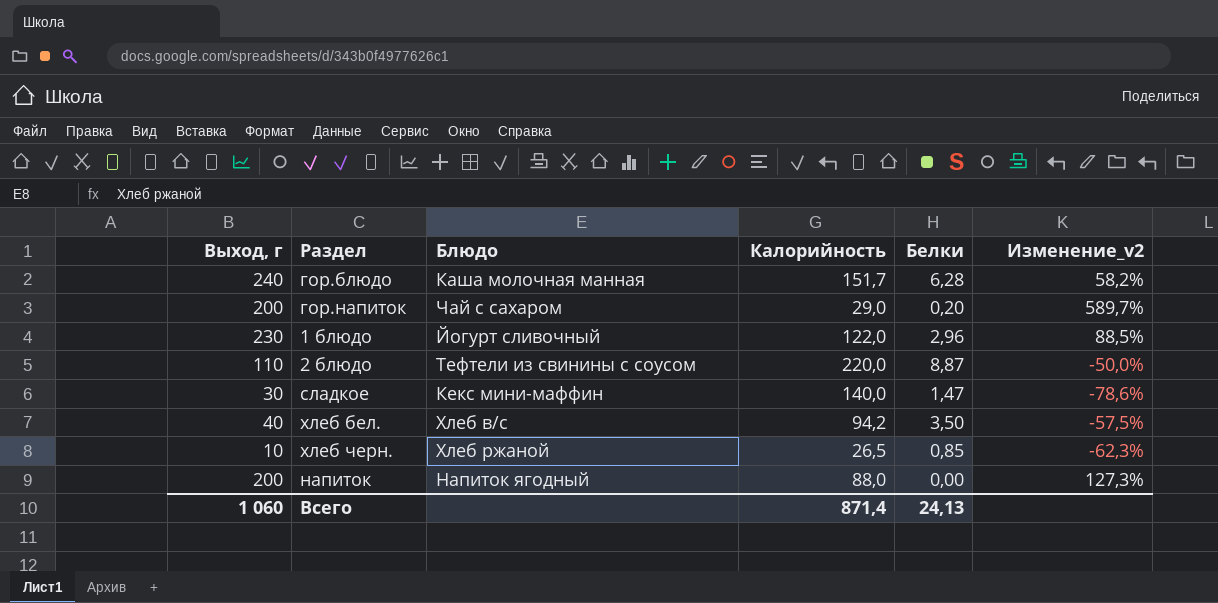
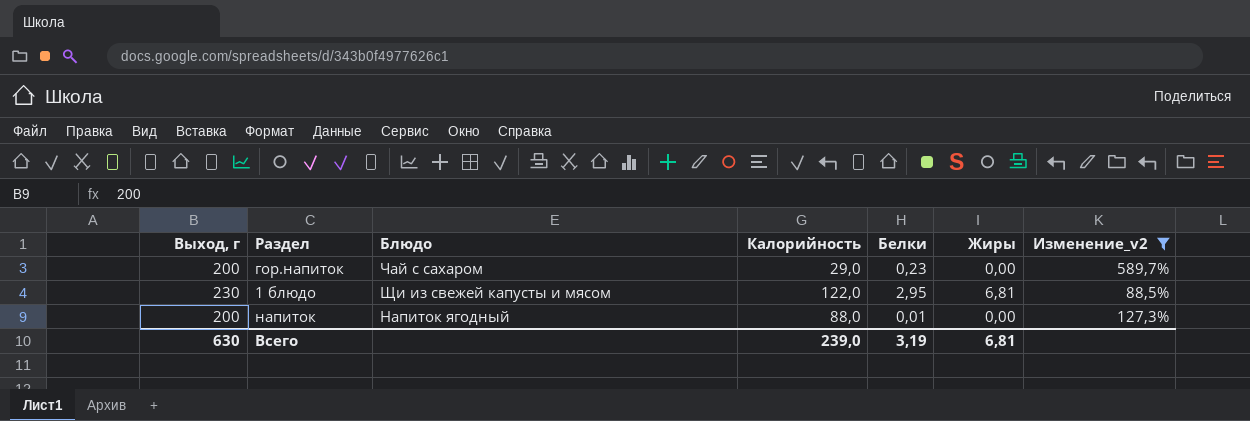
filter: none -> Изменение_v2 >= 88,5%
column Жиры | position: none -> 6
гор.напиток | Белки: 0,20 -> 0,23
1 блюдо | Блюдо: Йогурт сливочный -> Щи из свежей капусты и мясом
1 блюдо | Белки: 2,96 -> 2,95
напиток | Белки: 0,00 -> 0,01
Всего | Выход, г: 1 060 -> 630
Всего | Калорийность: 871,4 -> 239,0
Всего | Белки: 24,13 -> 3,19

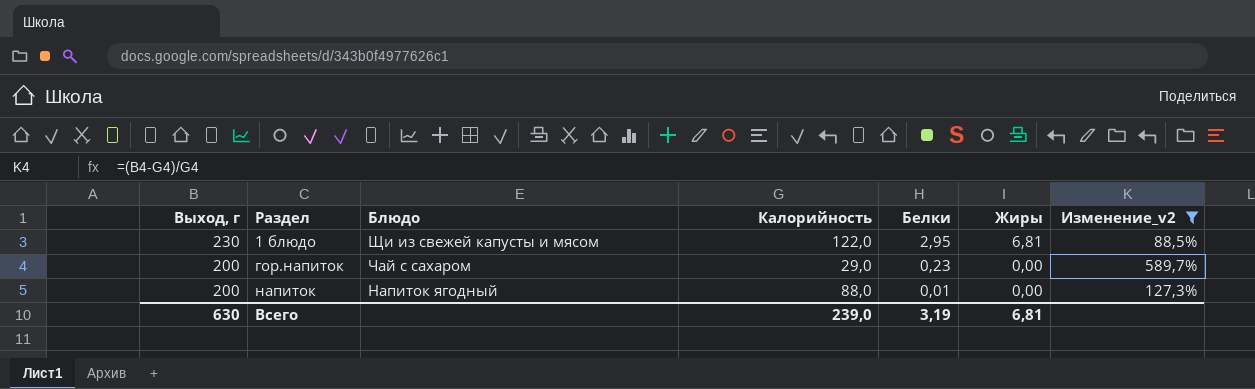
row order: none -> Выход, г descending

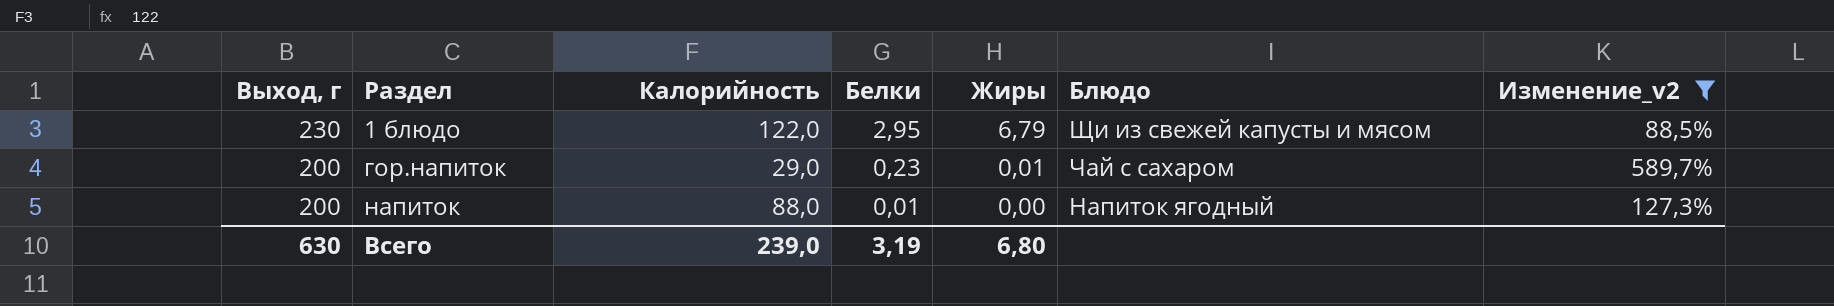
column Блюдо | position: 3 -> 6
1 блюдо | Жиры: 6,81 -> 6,79
гор.напиток | Жиры: 0,00 -> 0,01
Всего | Жиры: 6,81 -> 6,80

